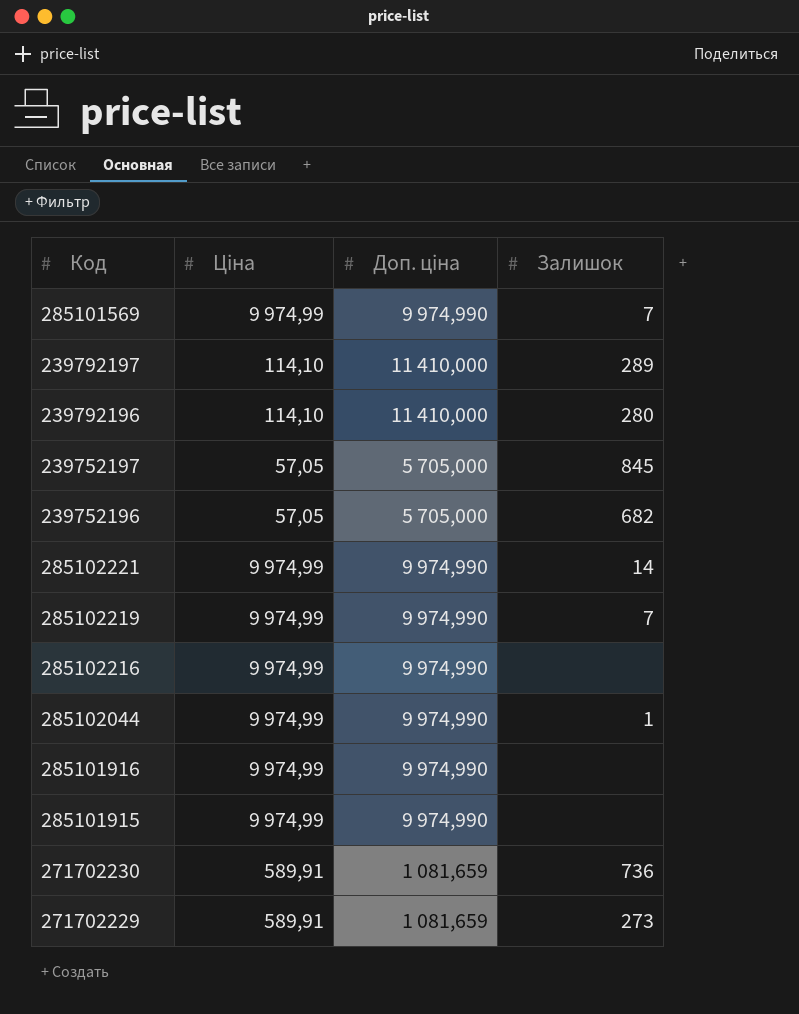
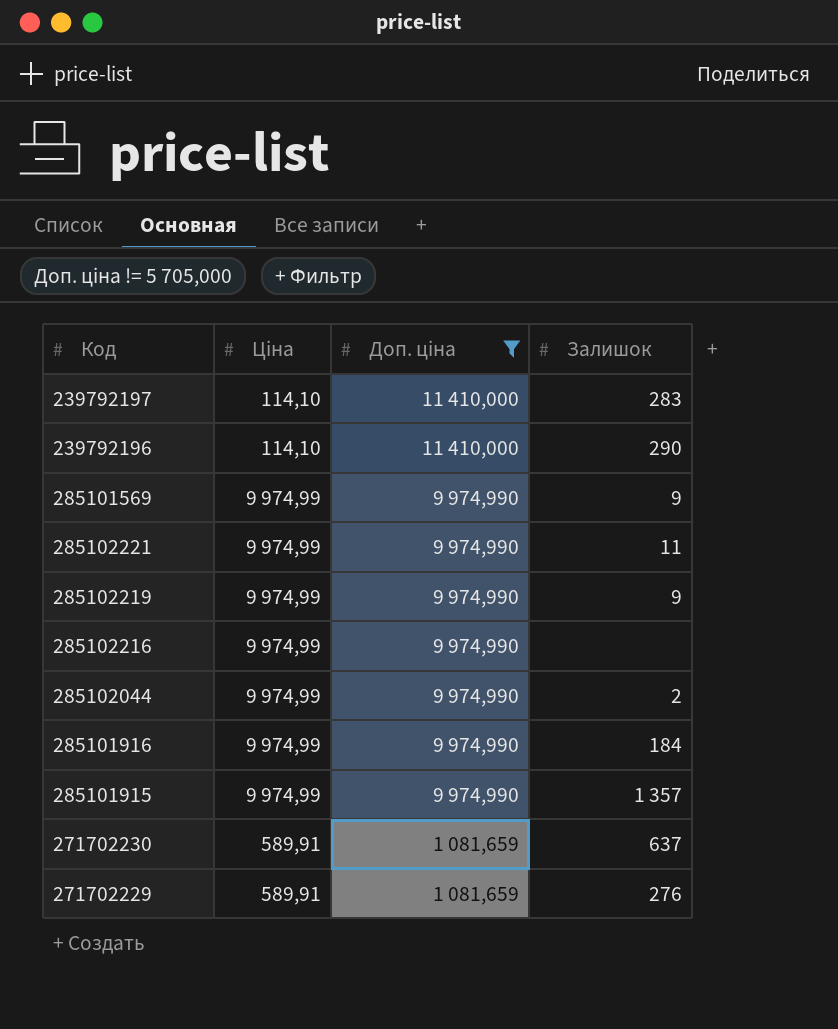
filter: none -> Доп. ціна != 5 705,000
row order: none -> Доп. ціна descending
239792197 | Залишок: 289 -> 283
239792196 | Залишок: 280 -> 290
285101569 | Залишок: 7 -> 9
285102221 | Залишок: 14 -> 11
285102219 | Залишок: 7 -> 9
285102044 | Залишок: 1 -> 2
285101916 | Залишок: none -> 184
285101915 | Залишок: none -> 1 357
271702230 | Залишок: 736 -> 637
271702229 | Залишок: 273 -> 276

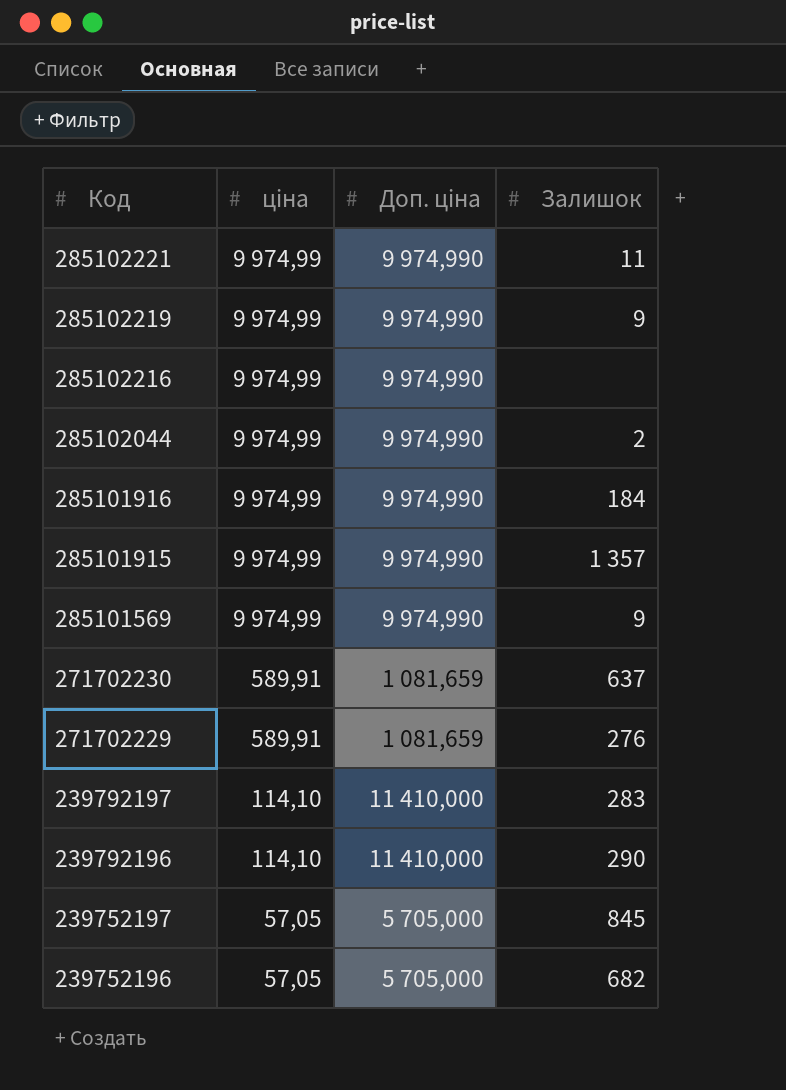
filter: Доп. ціна != 5 705,000 -> none
row order: Доп. ціна descending -> Код descending
column name: Ціна -> ціна

